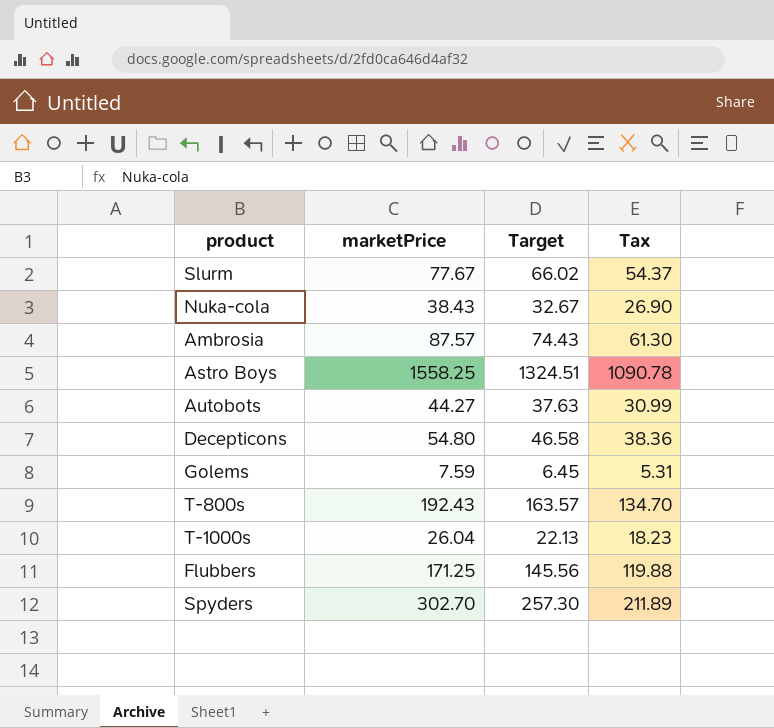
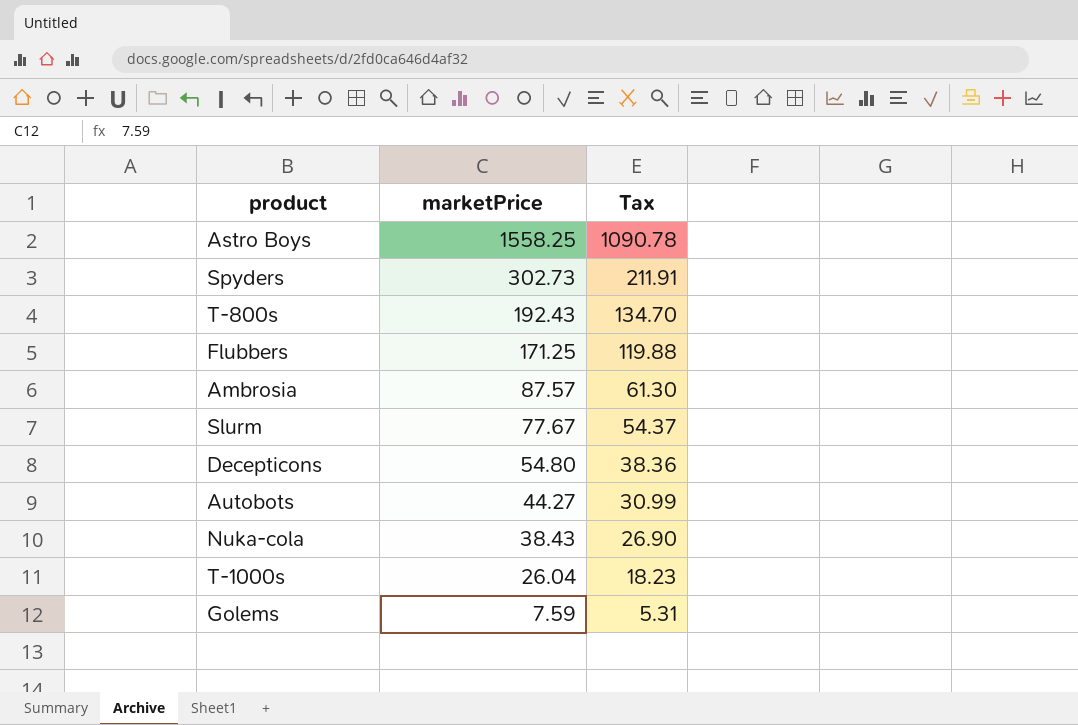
row order: none -> marketPrice descending
column Target | formula: [marketPrice] * 0.85 -> none
Spyders | marketPrice: 302.70 -> 302.73
Spyders | Tax: 211.89 -> 211.91

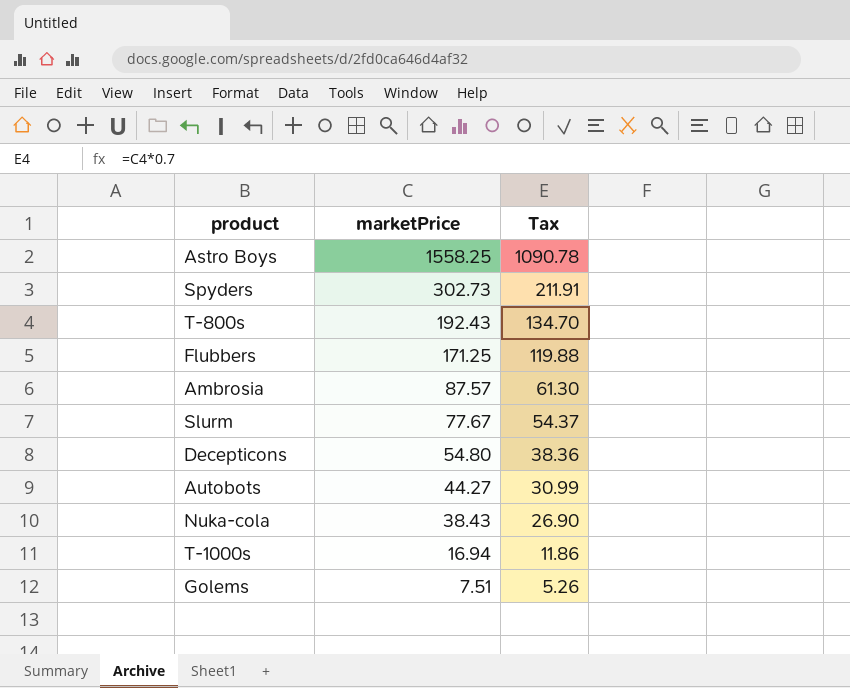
T-1000s | marketPrice: 26.04 -> 16.94
T-1000s | Tax: 18.23 -> 11.86
Golems | marketPrice: 7.59 -> 7.51
Golems | Tax: 5.31 -> 5.26

